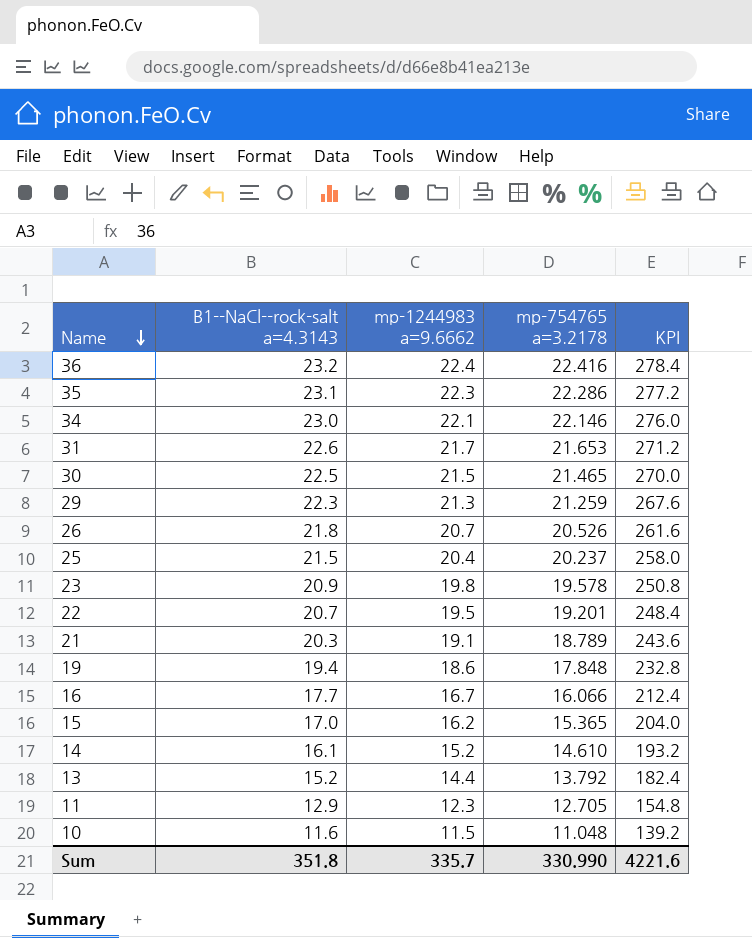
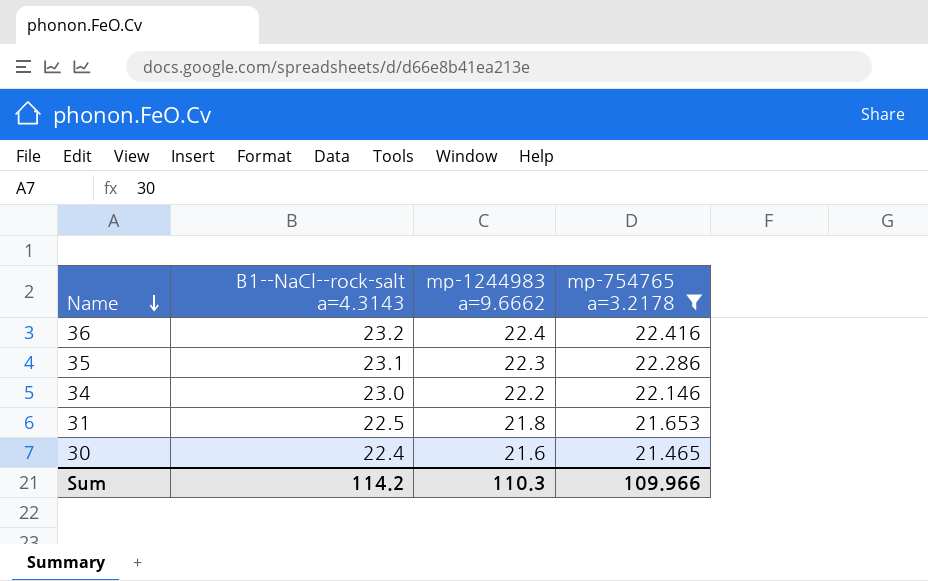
filter: none -> mp-754765 a=3.2178 >= 21.465
column KPI | formula: [B1--NaCl--rock-salt a=4.3143] * 12 -> none
34 | mp-1244983 a=9.6662: 22.1 -> 22.2
31 | B1--NaCl--rock-salt a=4.3143: 22.6 -> 22.5
31 | mp-1244983 a=9.6662: 21.7 -> 21.8
30 | B1--NaCl--rock-salt a=4.3143: 22.5 -> 22.4
30 | mp-1244983 a=9.6662: 21.5 -> 21.6
Sum | B1--NaCl--rock-salt a=4.3143: 351.8 -> 114.2
Sum | mp-1244983 a=9.6662: 335.7 -> 110.3
Sum | mp-754765 a=3.2178: 330.990 -> 109.966

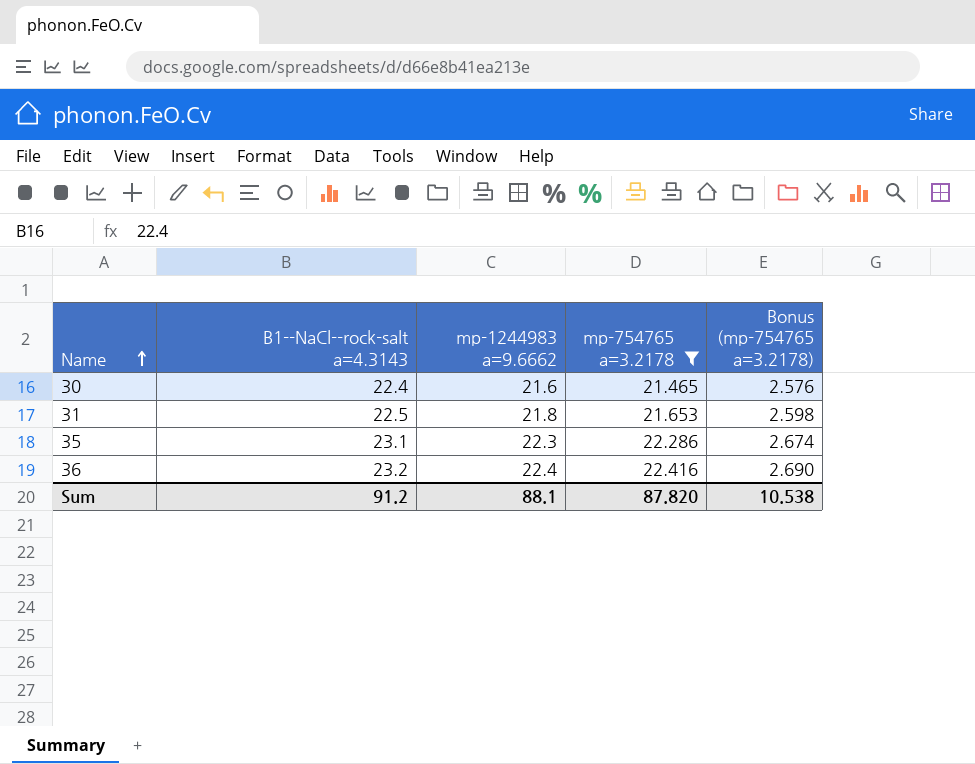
row order: Name descending -> Name ascending
column Bonus (mp-754765 a=3.2178) | formula: none -> [mp-754765 a=3.2178] * 0.12
row 34: 23.0 | 22.2 | 22.146 -> none
Sum | B1--NaCl--rock-salt a=4.3143: 114.2 -> 91.2
Sum | mp-1244983 a=9.6662: 110.3 -> 88.1
Sum | mp-754765 a=3.2178: 109.966 -> 87.820

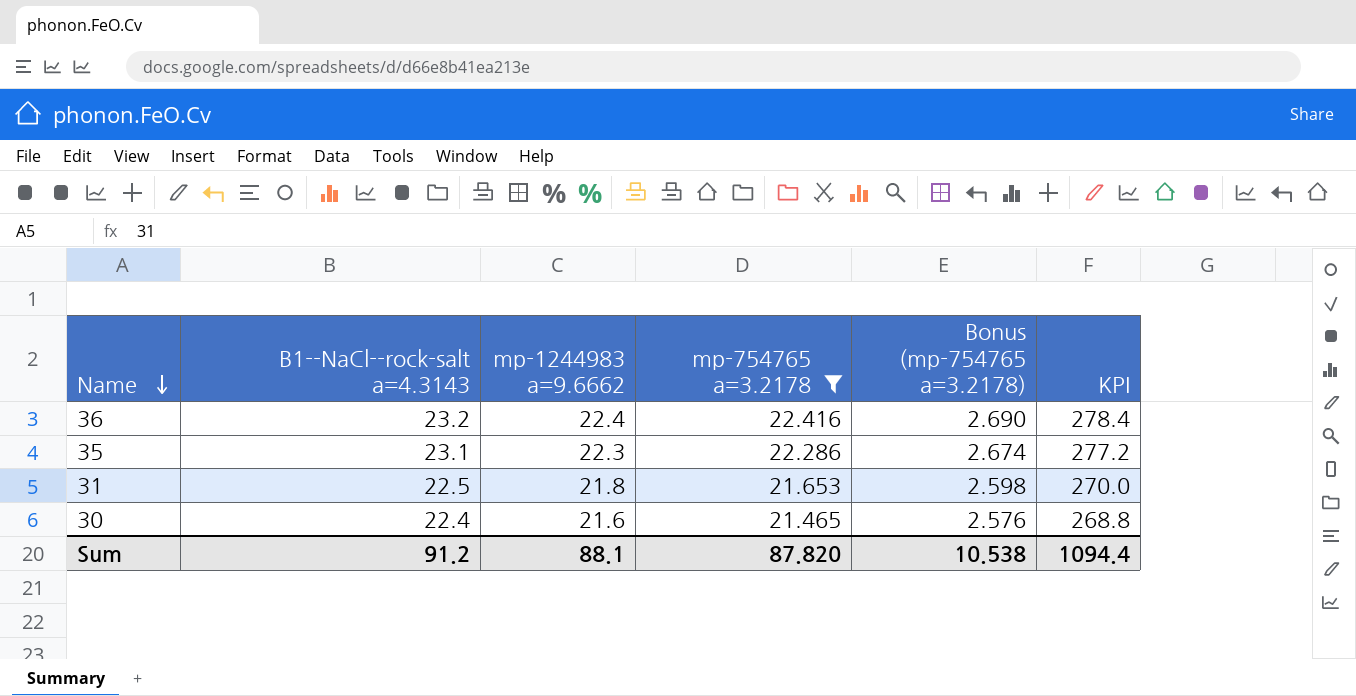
row order: Name ascending -> Name descending
column KPI | formula: none -> [B1--NaCl--rock-salt a=4.3143] * 12

